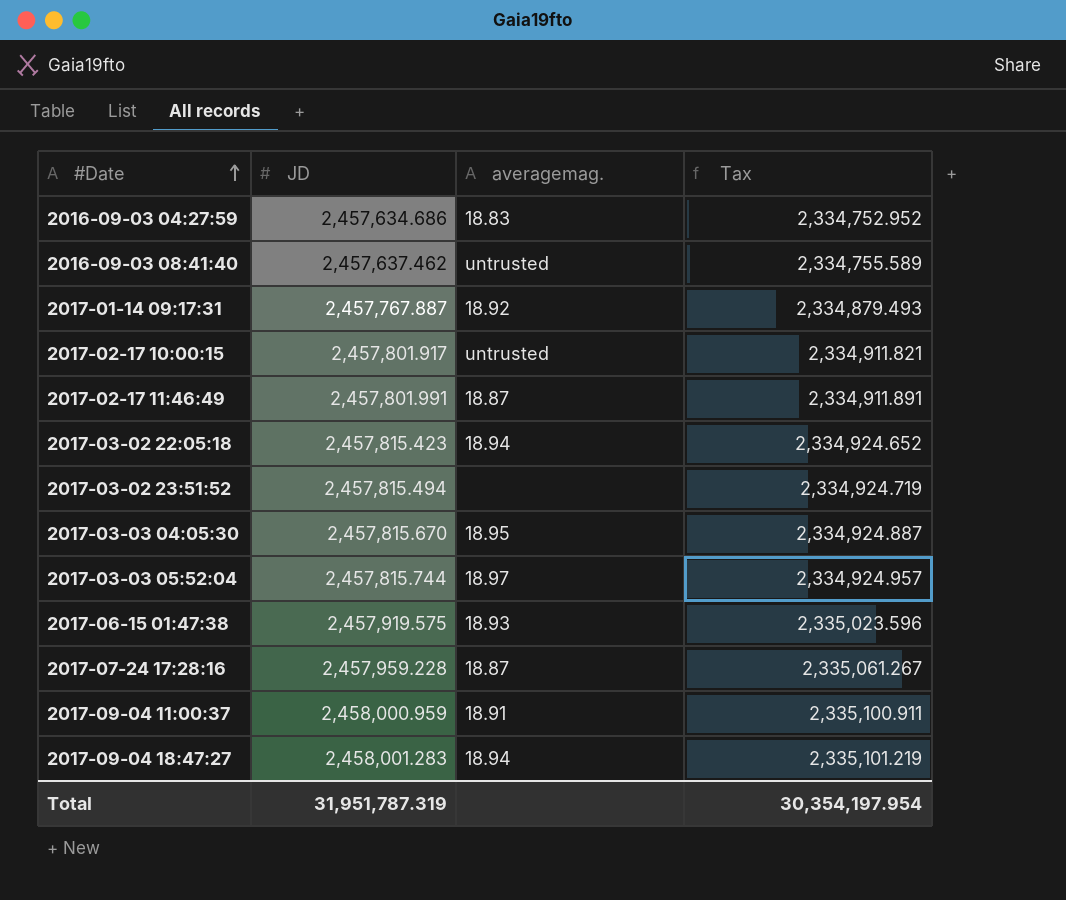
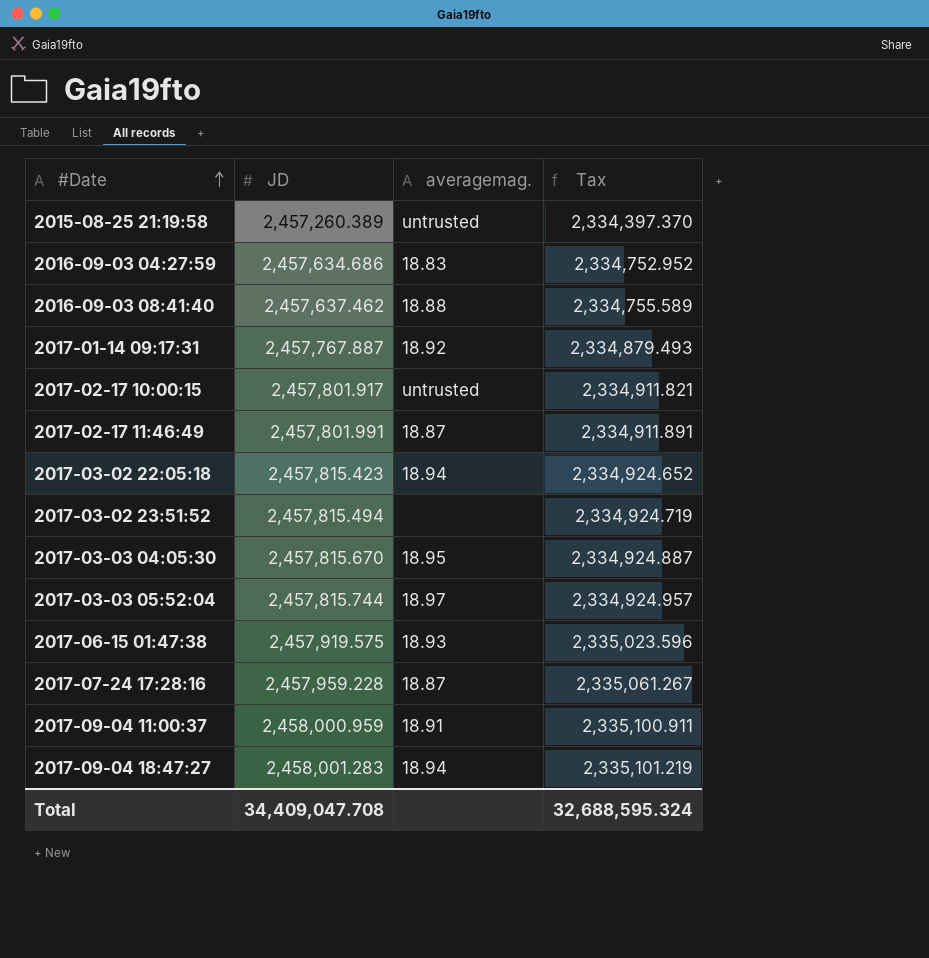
row 2015-08-25 21:19:58: none -> 2,457,260.389 | untrusted | 2,334,397.370
2016-09-03 08:41:40 | averagemag.: untrusted -> 18.88
Total | JD: 31,951,787.319 -> 34,409,047.708
Total | Tax: 30,354,197.954 -> 32,688,595.324

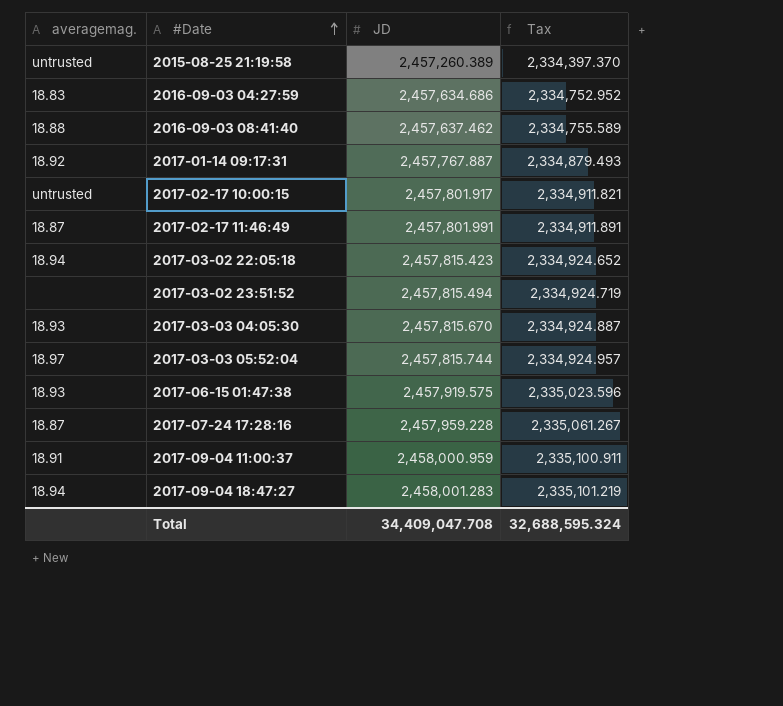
column averagemag. | position: 3 -> 1
2017-03-03 04:05:30 | averagemag.: 18.95 -> 18.93

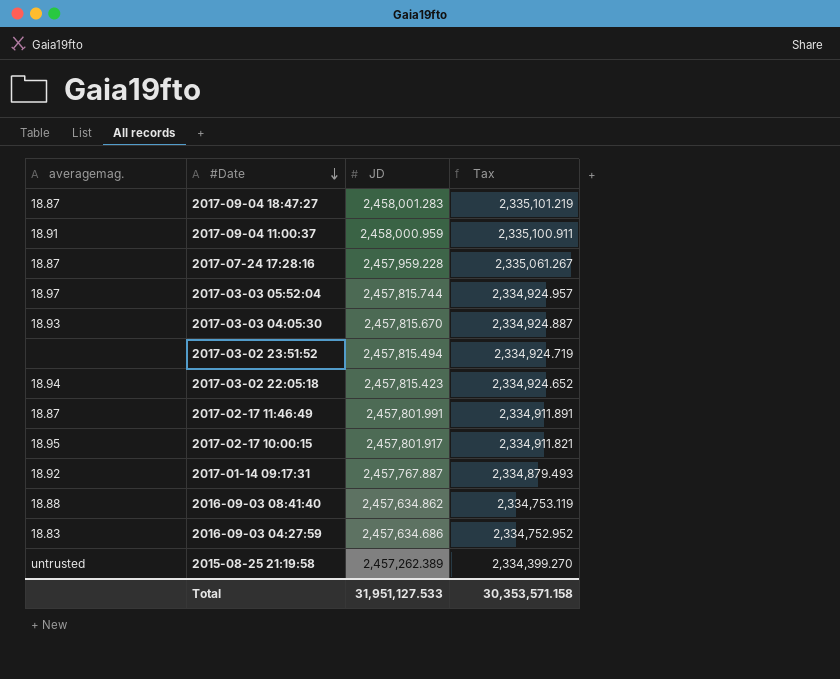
row order: #Date ascending -> #Date descending
row 2017-06-15 01:47:38: 18.93 | 2,457,919.575 | 2,335,023.596 -> none
2017-09-04 18:47:27 | averagemag.: 18.94 -> 18.87
2017-02-17 10:00:15 | averagemag.: untrusted -> 18.95
2016-09-03 08:41:40 | JD: 2,457,637.462 -> 2,457,634.862
2016-09-03 08:41:40 | Tax: 2,334,755.589 -> 2,334,753.119
2015-08-25 21:19:58 | JD: 2,457,260.389 -> 2,457,262.389
2015-08-25 21:19:58 | Tax: 2,334,397.370 -> 2,334,399.270
Total | JD: 34,409,047.708 -> 31,951,127.533
Total | Tax: 32,688,595.324 -> 30,353,571.158

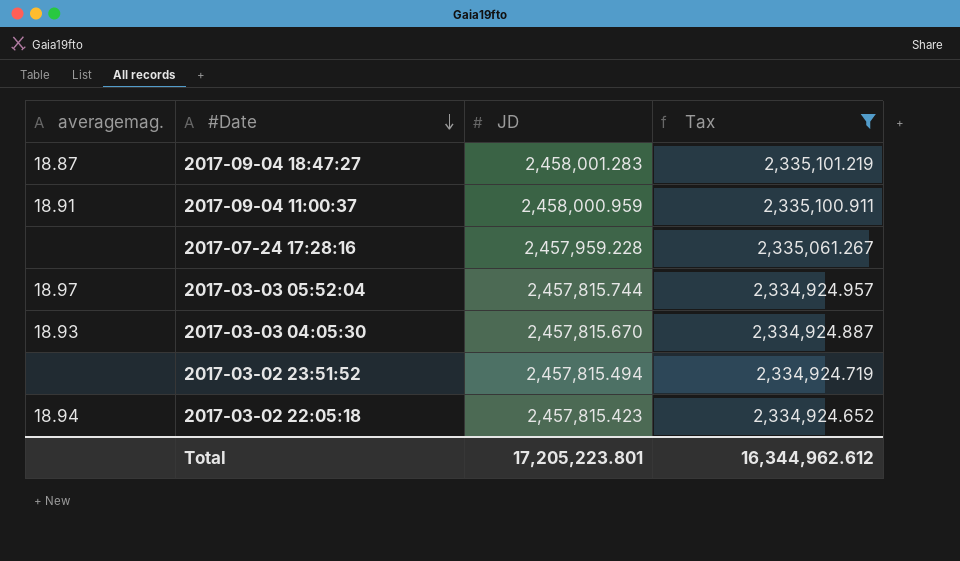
filter: none -> Tax >= 2,334,924.652
2017-07-24 17:28:16 | averagemag.: 18.87 -> none
Total | JD: 31,951,127.533 -> 17,205,223.801
Total | Tax: 30,353,571.158 -> 16,344,962.612

